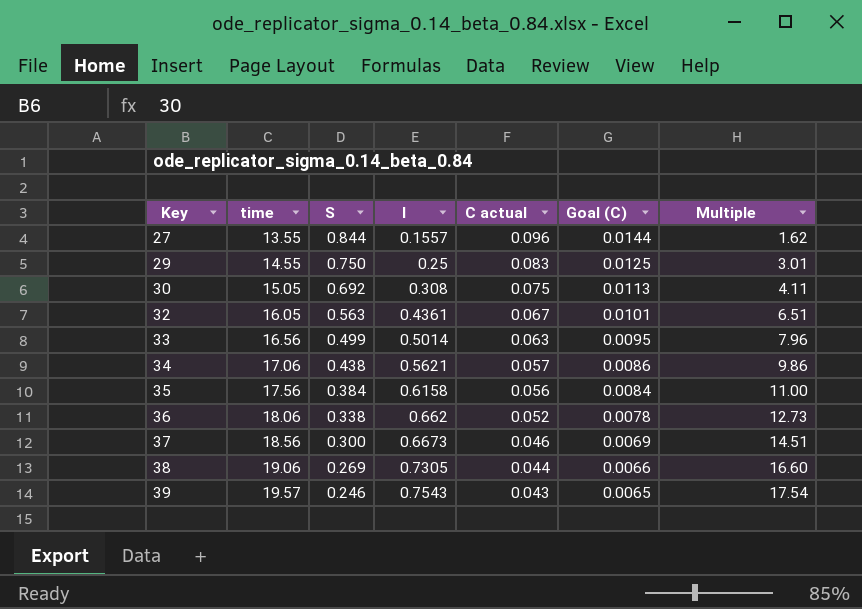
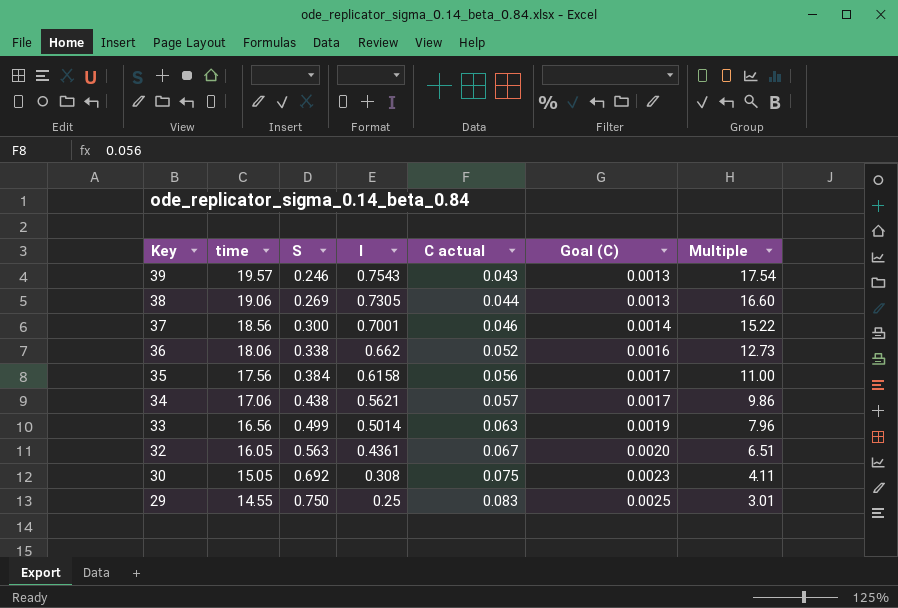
row order: Key ascending -> Key descending
column Goal (C) | formula: [C actual] * 0.15 -> [C actual] * 0.03
row 27: 13.55 | 0.844 | 0.1557 | 0.096 | 0.0144 | 1.62 -> none
37 | I: 0.6673 -> 0.7001
37 | Multiple: 14.51 -> 15.22

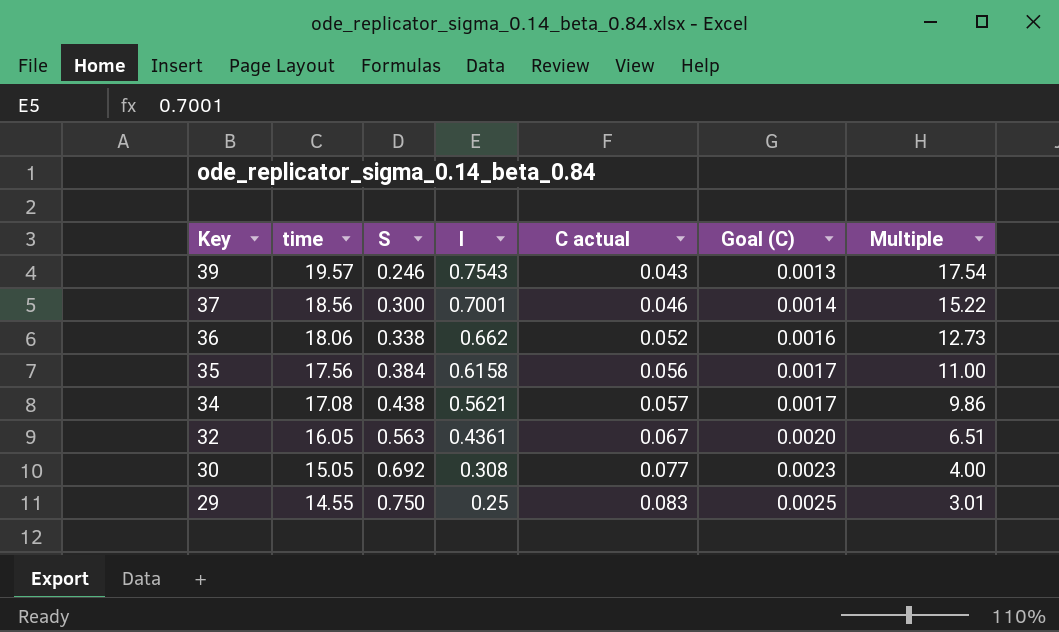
row 38: 19.06 | 0.269 | 0.7305 | 0.044 | 0.0013 | 16.60 -> none
row 33: 16.56 | 0.499 | 0.5014 | 0.063 | 0.0019 | 7.96 -> none
34 | time: 17.06 -> 17.08
30 | C actual: 0.075 -> 0.077
30 | Multiple: 4.11 -> 4.00

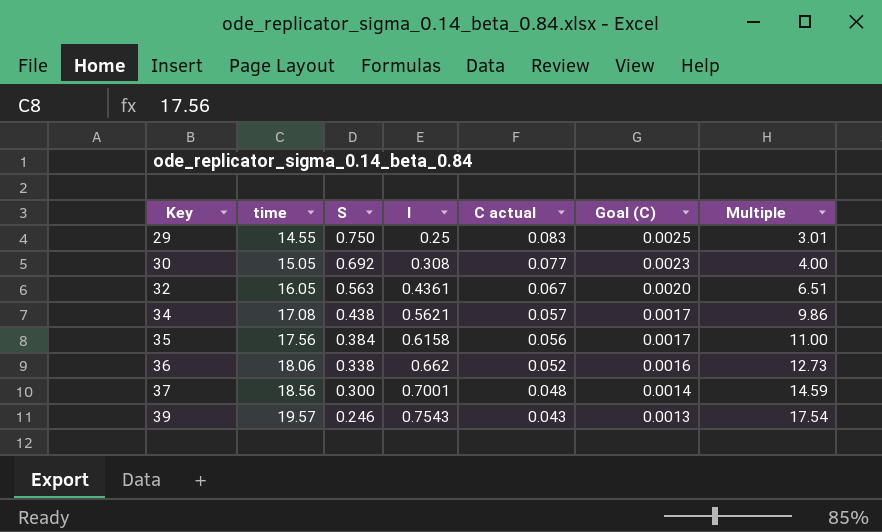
row order: Key descending -> Key ascending
37 | C actual: 0.046 -> 0.048
37 | Multiple: 15.22 -> 14.59

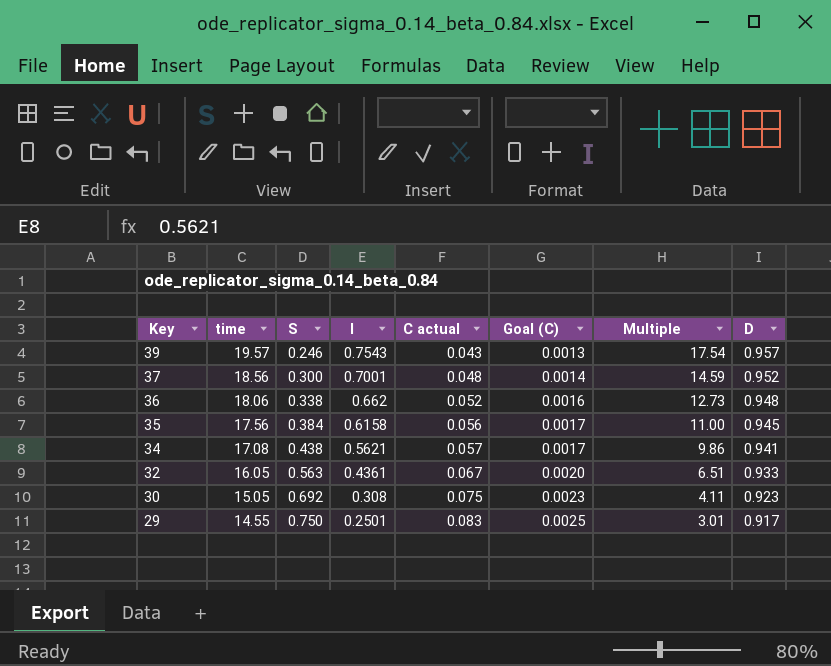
row order: Key ascending -> Key descending
column D | position: none -> 8
30 | C actual: 0.077 -> 0.075
30 | Multiple: 4.00 -> 4.11
29 | I: 0.25 -> 0.2501

